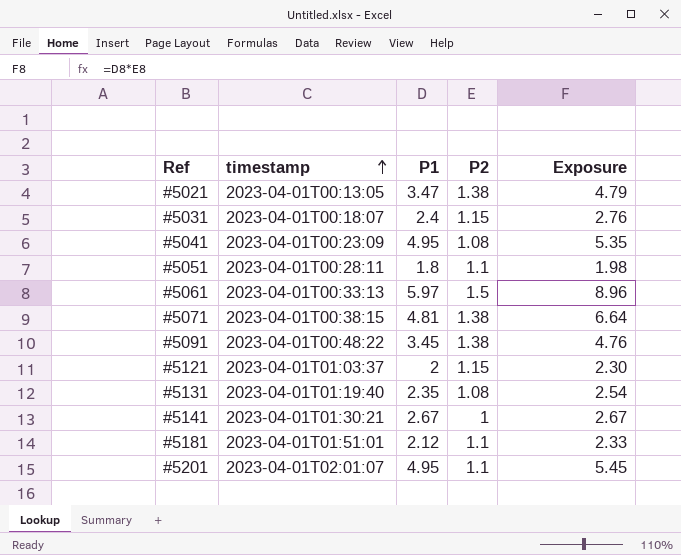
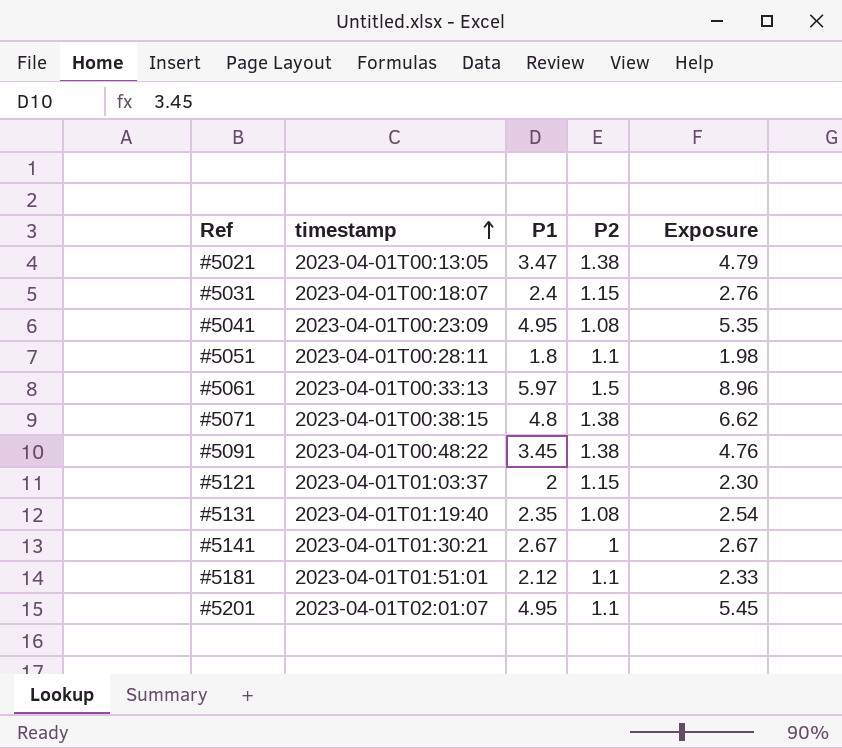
#5071 | P1: 4.81 -> 4.8
#5071 | Exposure: 6.64 -> 6.62

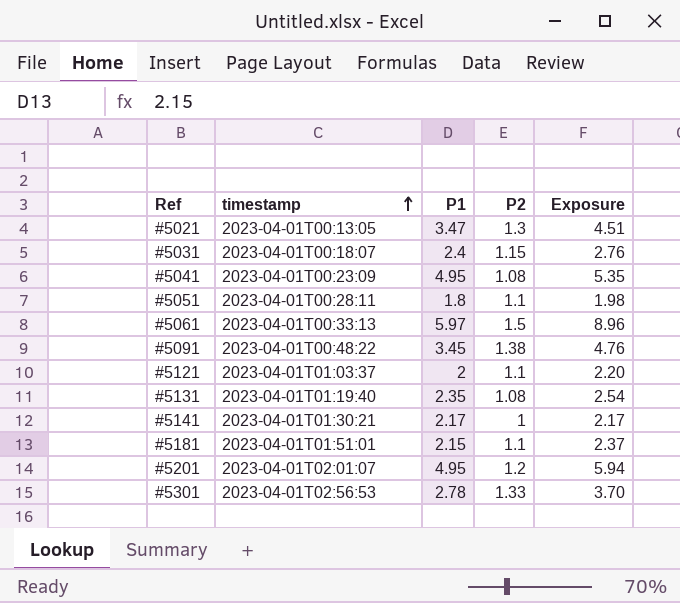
row #5071: 2023-04-01T00:38:15 | 4.8 | 1.38 | 6.62 -> none
#5021 | P2: 1.38 -> 1.3
#5021 | Exposure: 4.79 -> 4.51
#5121 | P2: 1.15 -> 1.1
#5121 | Exposure: 2.30 -> 2.20
#5141 | P1: 2.67 -> 2.17
#5141 | Exposure: 2.67 -> 2.17
#5181 | P1: 2.12 -> 2.15
#5181 | Exposure: 2.33 -> 2.37
#5201 | P2: 1.1 -> 1.2
#5201 | Exposure: 5.45 -> 5.94
row #5301: none -> 2023-04-01T02:56:53 | 2.78 | 1.33 | 3.70

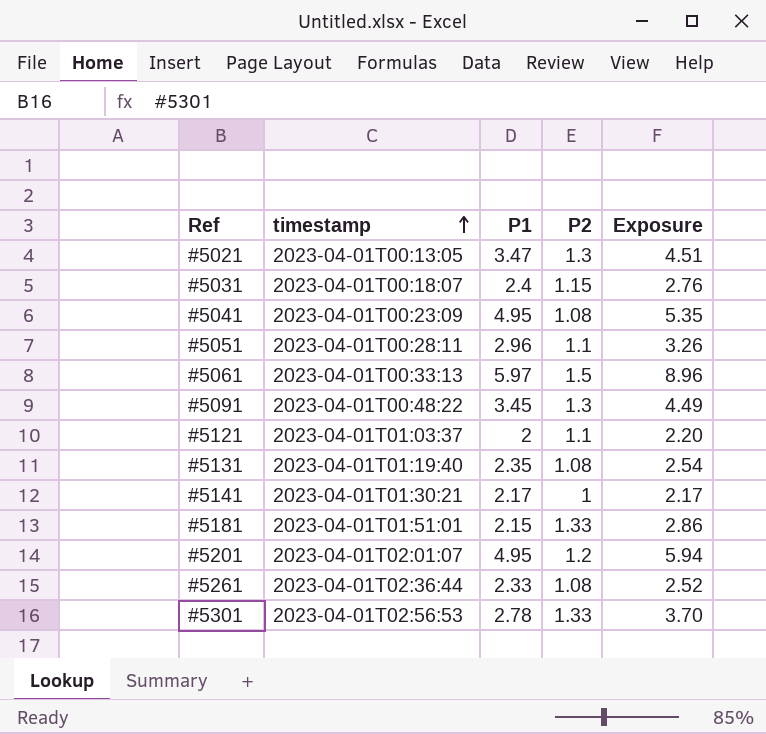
#5051 | P1: 1.8 -> 2.96
#5051 | Exposure: 1.98 -> 3.26
#5091 | P2: 1.38 -> 1.3
#5091 | Exposure: 4.76 -> 4.49
#5181 | P2: 1.1 -> 1.33
#5181 | Exposure: 2.37 -> 2.86
row #5261: none -> 2023-04-01T02:36:44 | 2.33 | 1.08 | 2.52

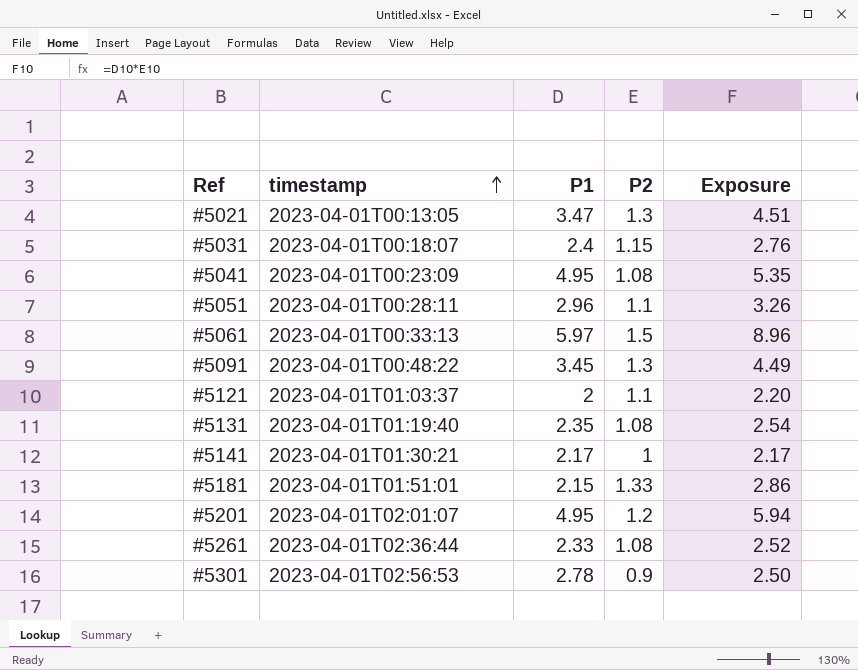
#5301 | P2: 1.33 -> 0.9
#5301 | Exposure: 3.70 -> 2.50

